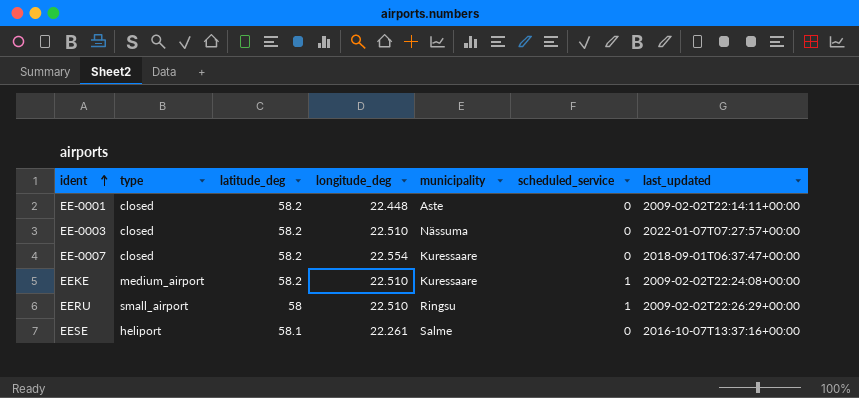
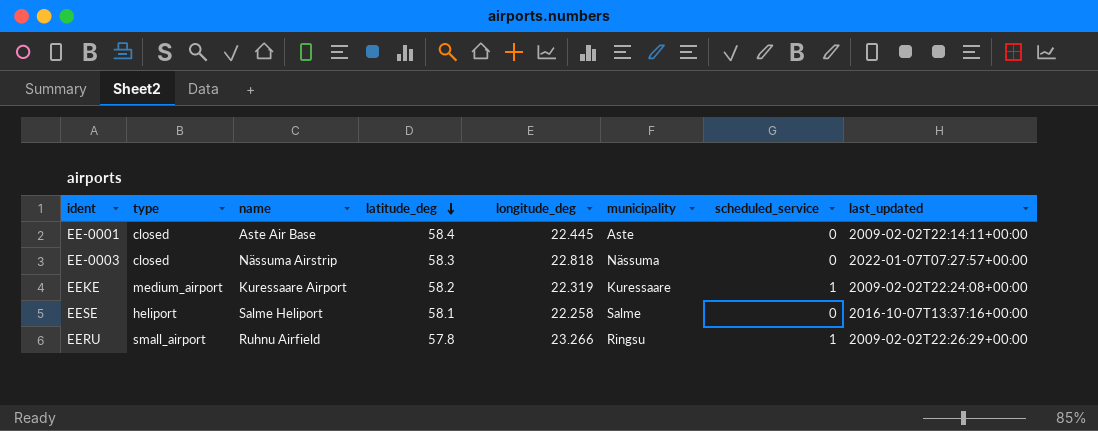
row order: ident ascending -> latitude_deg descending
column name | position: none -> 3
row EE-0007: closed | 58.2 | 22.554 | Kuressaare | 0 | 2018-09-01T06:37:47+00:00 -> none
EE-0001 | latitude_deg: 58.2 -> 58.4
EE-0001 | longitude_deg: 22.448 -> 22.445
EE-0003 | latitude_deg: 58.2 -> 58.3
EE-0003 | longitude_deg: 22.510 -> 22.818
EEKE | longitude_deg: 22.510 -> 22.319
EESE | longitude_deg: 22.261 -> 22.258
EERU | latitude_deg: 58 -> 57.8
EERU | longitude_deg: 22.510 -> 23.266

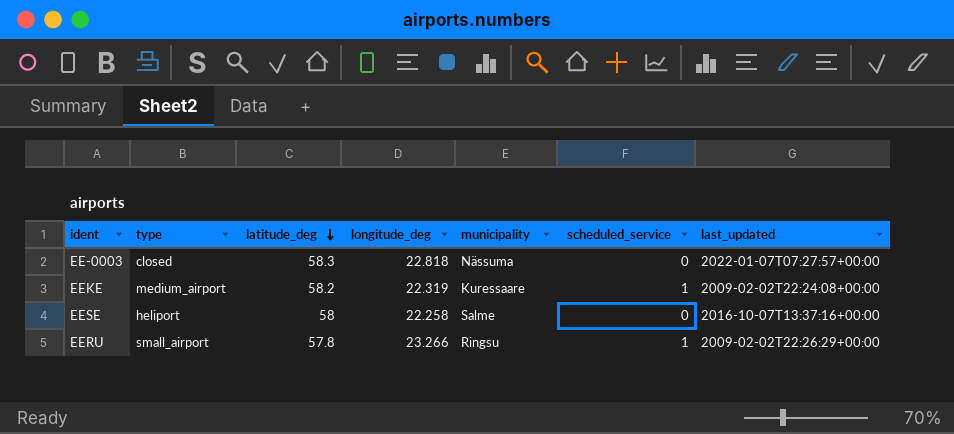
column name | position: 3 -> none
row EE-0001: closed | Aste Air Base | 58.4 | 22.445 | Aste | 0 | 2009-02-02T22:14:11+00:00 -> none
EESE | latitude_deg: 58.1 -> 58

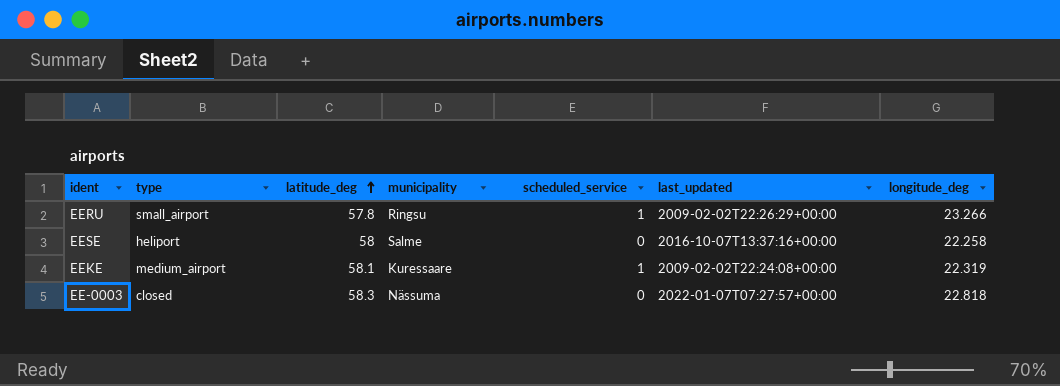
row order: latitude_deg descending -> latitude_deg ascending
column longitude_deg | position: 4 -> 7
EEKE | latitude_deg: 58.2 -> 58.1

